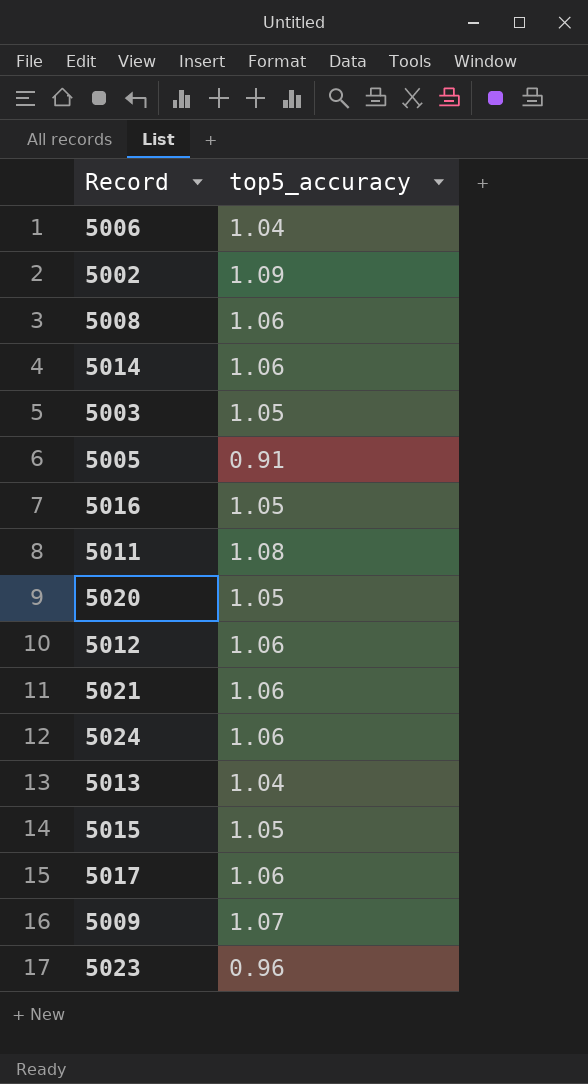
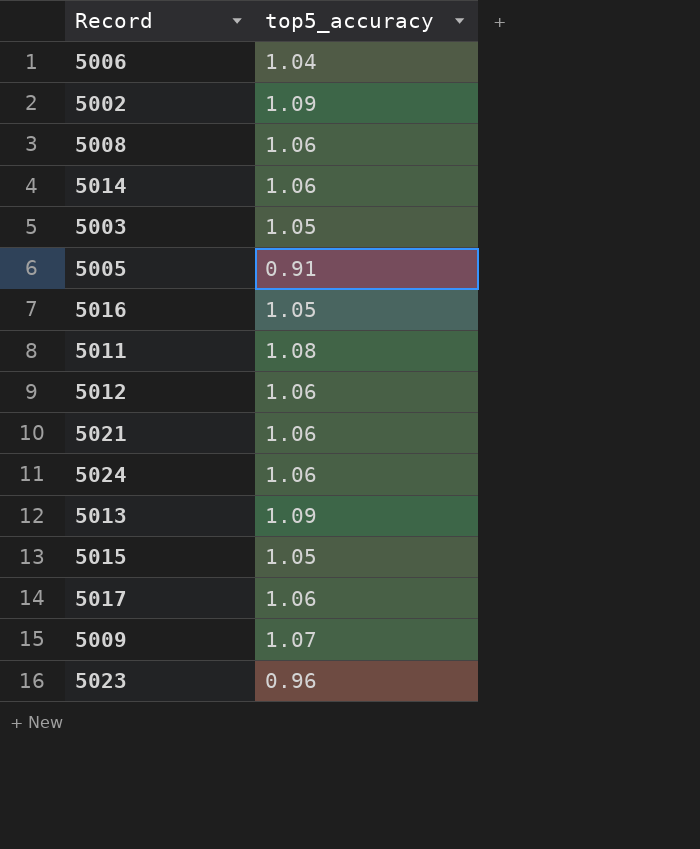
row 5020: 1.05 -> none
5013 | top5_accuracy: 1.04 -> 1.09

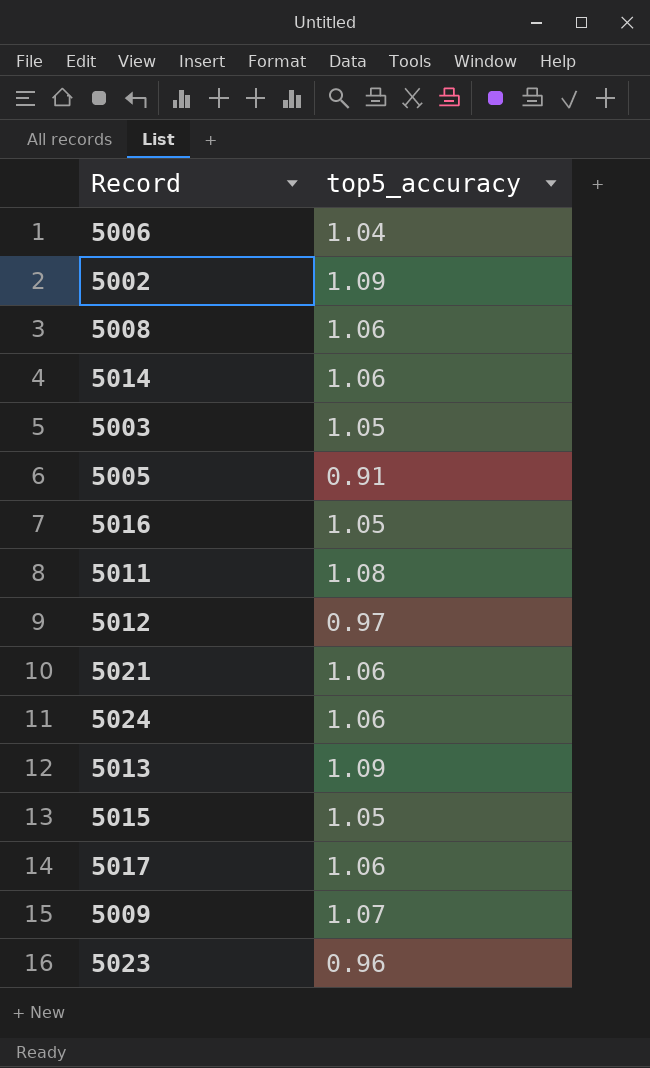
5012 | top5_accuracy: 1.06 -> 0.97

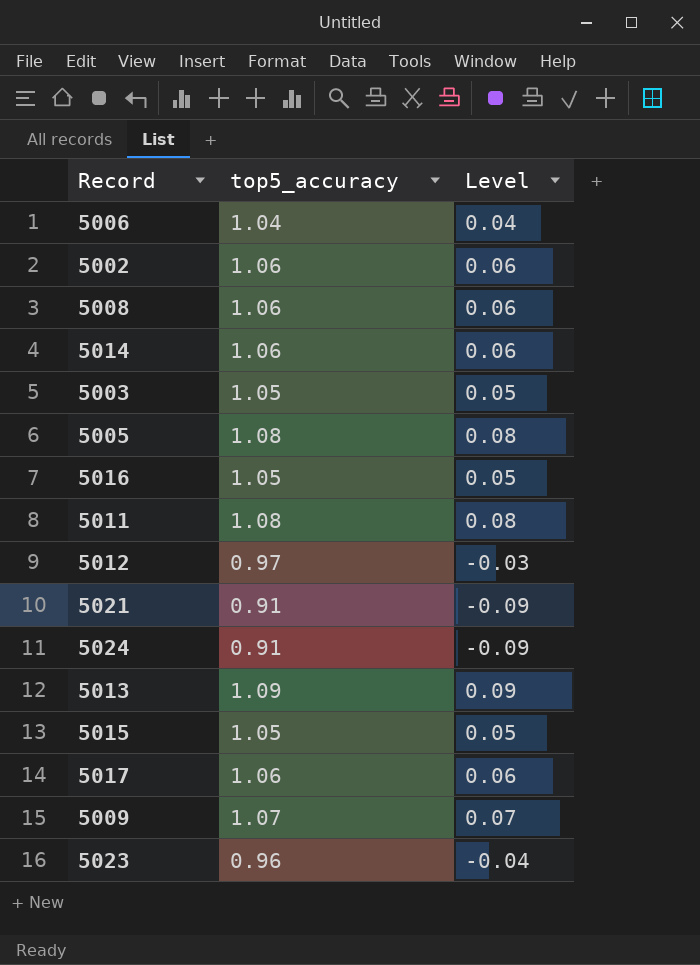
column Level | formula: none -> [top5_accuracy] - 1
5002 | top5_accuracy: 1.09 -> 1.06
5005 | top5_accuracy: 0.91 -> 1.08
5021 | top5_accuracy: 1.06 -> 0.91
5024 | top5_accuracy: 1.06 -> 0.91

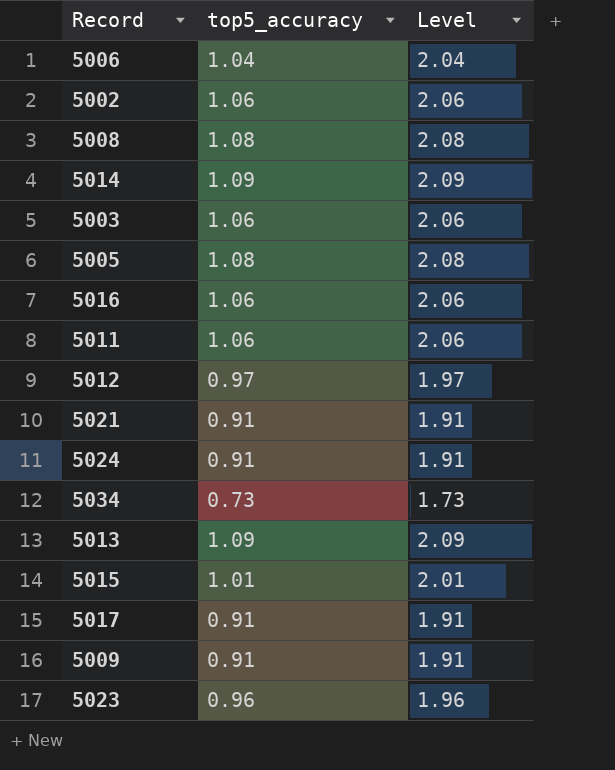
column Level | formula: [top5_accuracy] - 1 -> [top5_accuracy] + 1
5008 | top5_accuracy: 1.06 -> 1.08
5014 | top5_accuracy: 1.06 -> 1.09
5003 | top5_accuracy: 1.05 -> 1.06
5016 | top5_accuracy: 1.05 -> 1.06
5011 | top5_accuracy: 1.08 -> 1.06
row 5034: none -> 0.73 | 1.73
5015 | top5_accuracy: 1.05 -> 1.01
5017 | top5_accuracy: 1.06 -> 0.91
5009 | top5_accuracy: 1.07 -> 0.91

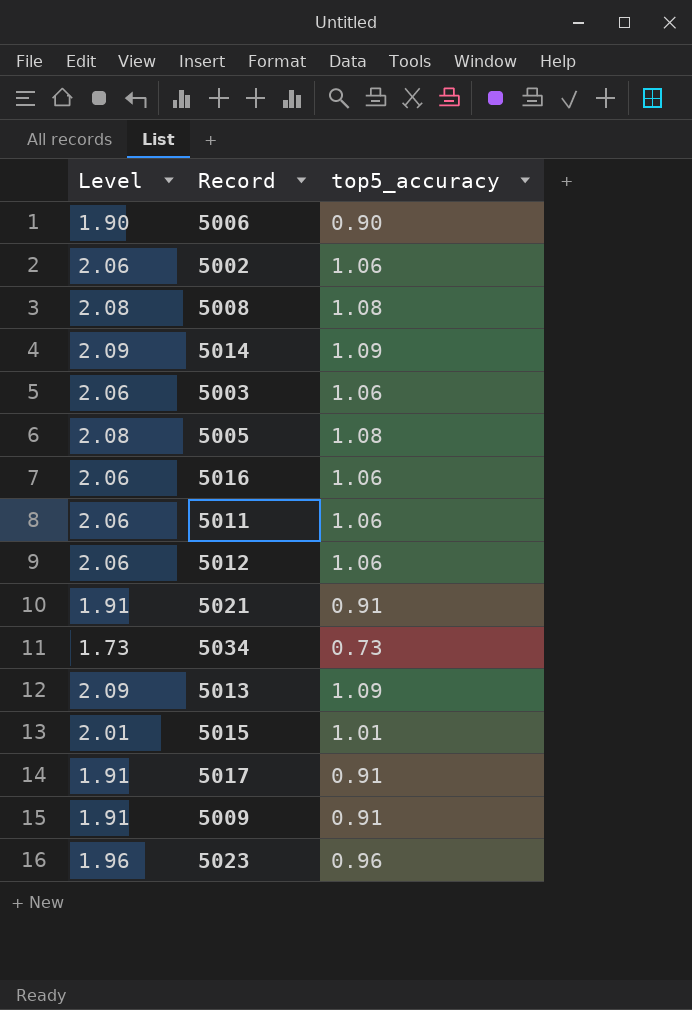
column Level | position: 3 -> 1
row 5024: 0.91 | 1.91 -> none
5006 | Level: 2.04 -> 1.90
5006 | top5_accuracy: 1.04 -> 0.90
5012 | Level: 1.97 -> 2.06
5012 | top5_accuracy: 0.97 -> 1.06

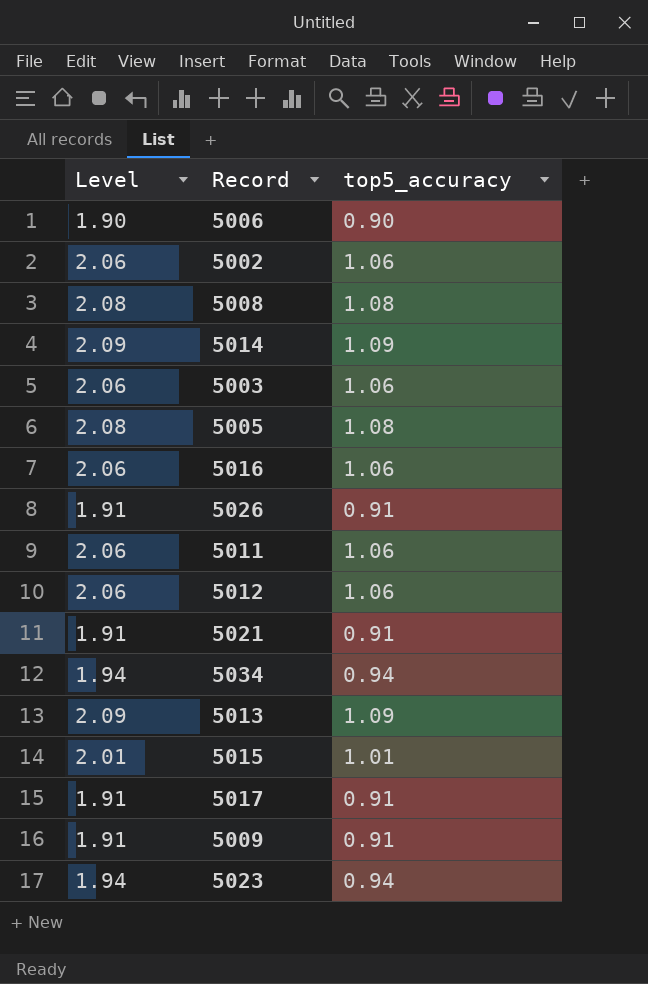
row 5026: none -> 1.91 | 0.91
5034 | Level: 1.73 -> 1.94
5034 | top5_accuracy: 0.73 -> 0.94
5023 | Level: 1.96 -> 1.94
5023 | top5_accuracy: 0.96 -> 0.94

